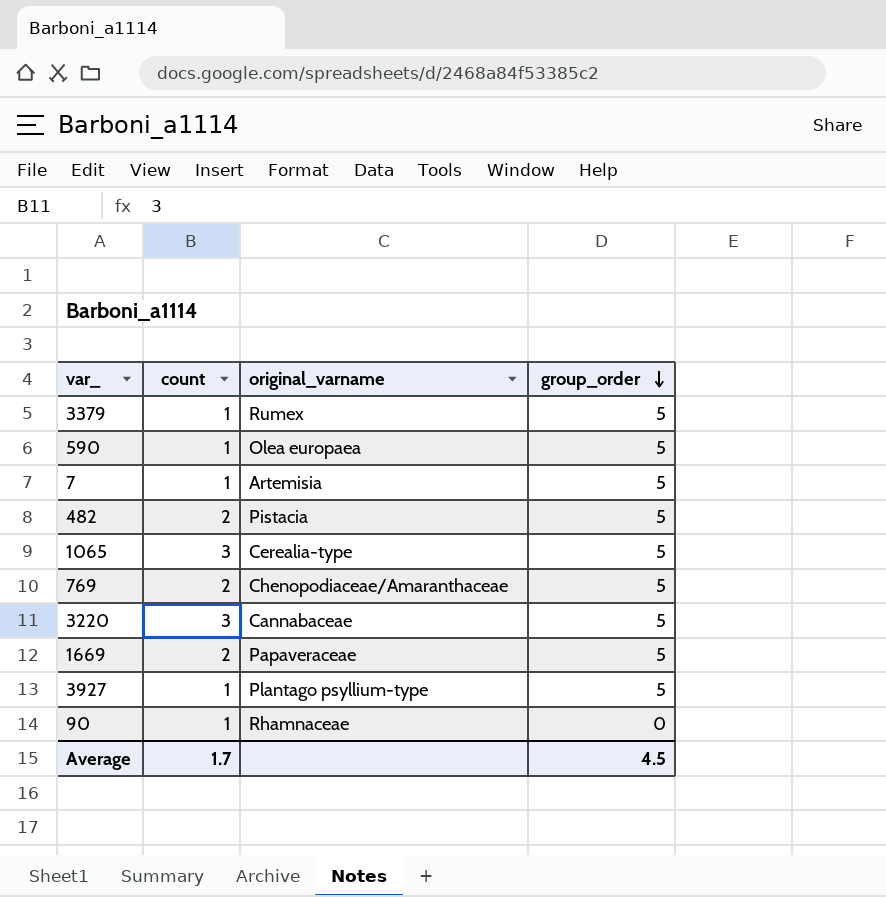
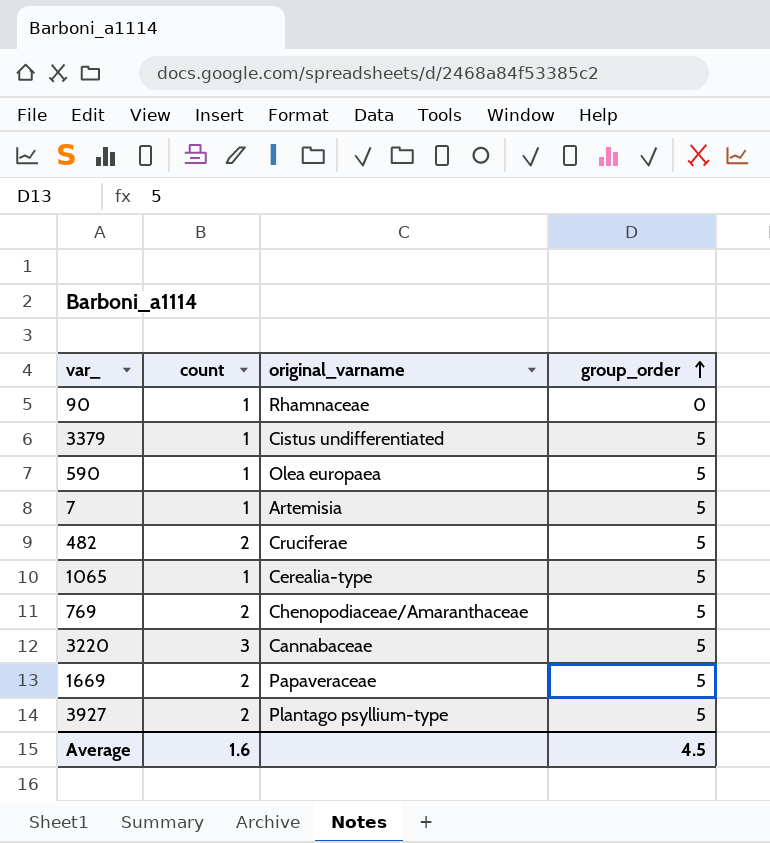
row order: group_order descending -> group_order ascending
3379 | original_varname: Rumex -> Cistus undifferentiated
482 | original_varname: Pistacia -> Cruciferae
1065 | count: 3 -> 1
3927 | count: 1 -> 2
Average | count: 1.7 -> 1.6

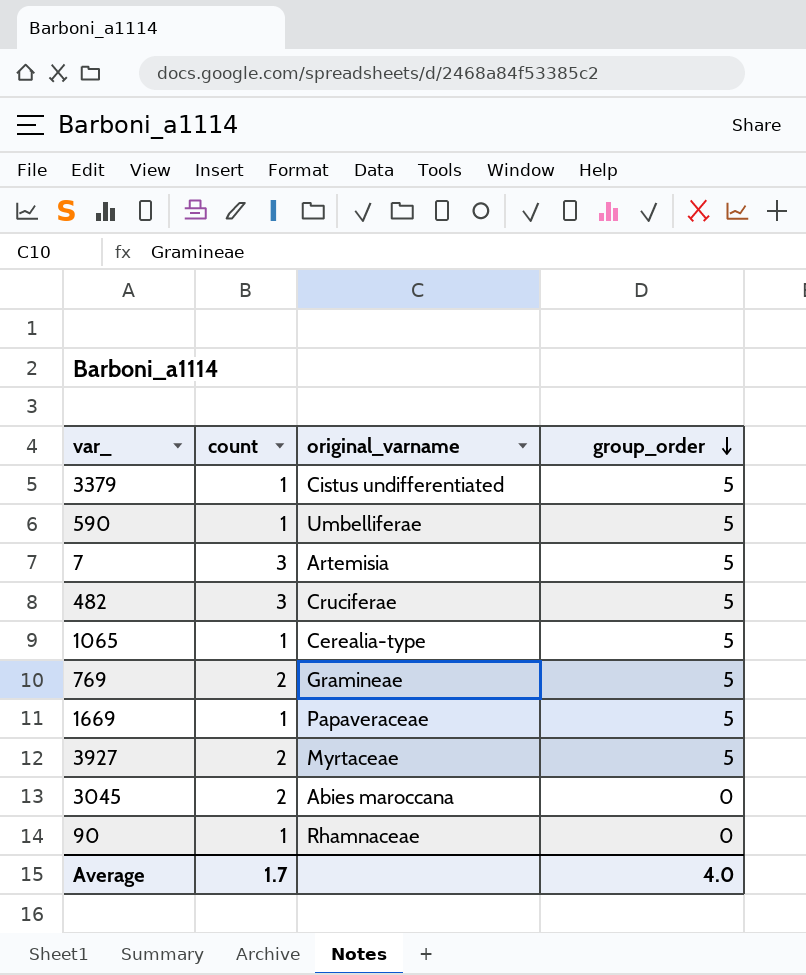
row order: group_order ascending -> group_order descending
row 3220: 3 | Cannabaceae | 5 -> none
590 | original_varname: Olea europaea -> Umbelliferae
7 | count: 1 -> 3
482 | count: 2 -> 3
769 | original_varname: Chenopodiaceae/Amaranthaceae -> Gramineae
1669 | count: 2 -> 1
3927 | original_varname: Plantago psyllium-type -> Myrtaceae
row 3045: none -> 2 | Abies maroccana | 0
Average | count: 1.6 -> 1.7
Average | group_order: 4.5 -> 4.0

